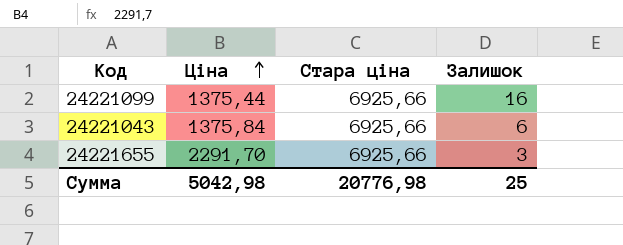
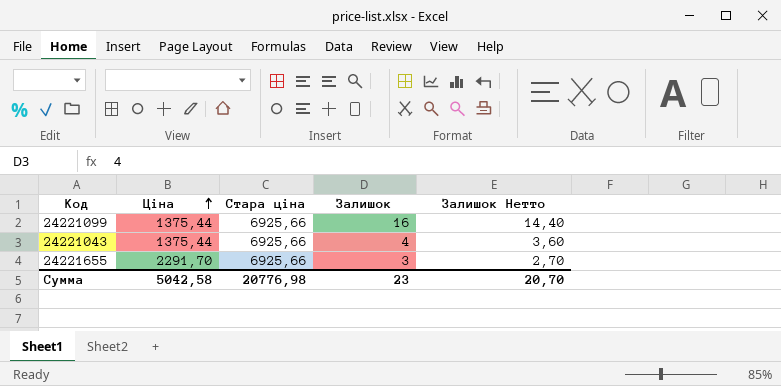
column Залишок Нетто | formula: none -> [Залишок] * 0,9
24221043 | Ціна: 1375,84 -> 1375,44
24221043 | Залишок: 6 -> 4
Сумма | Ціна: 5042,98 -> 5042,58
Сумма | Залишок: 25 -> 23

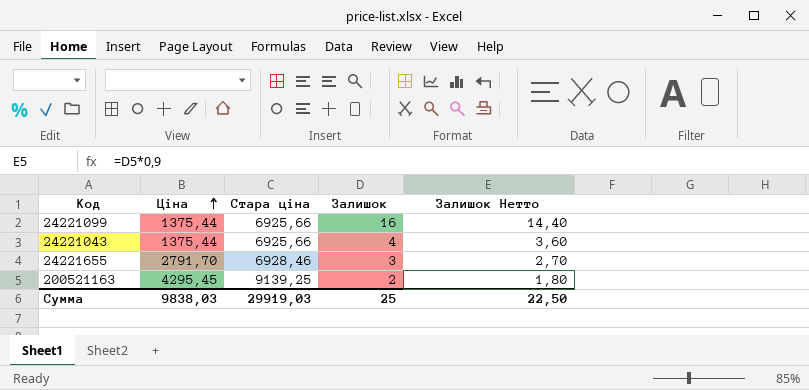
24221655 | Ціна: 2291,70 -> 2791,70
24221655 | Стара ціна: 6925,66 -> 6928,46
row 200521163: none -> 4295,45 | 9139,25 | 2 | 1,80
Сумма | Ціна: 5042,58 -> 9838,03
Сумма | Стара ціна: 20776,98 -> 29919,03
Сумма | Залишок: 23 -> 25
Сумма | Залишок Нетто: 20,70 -> 22,50

